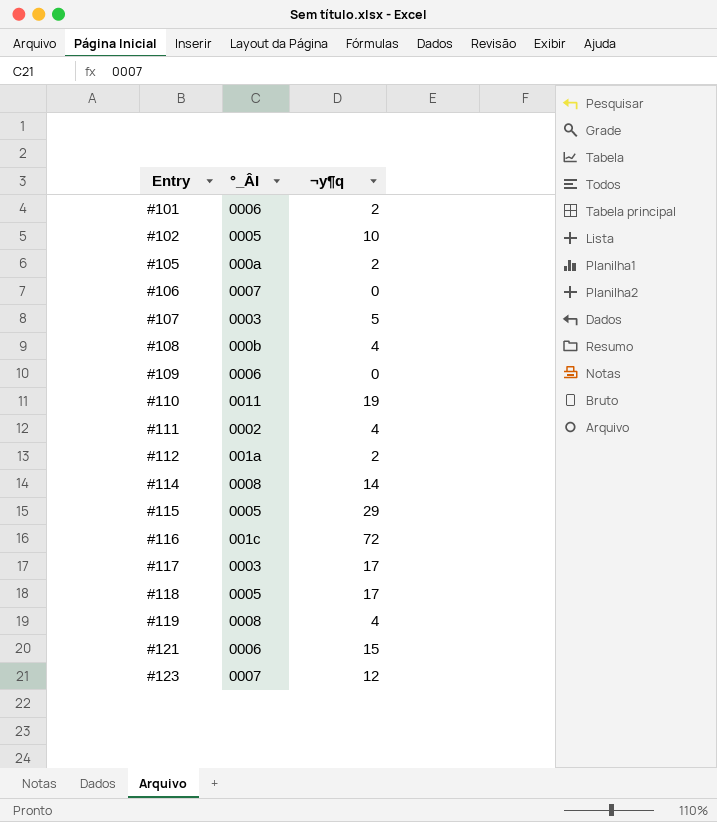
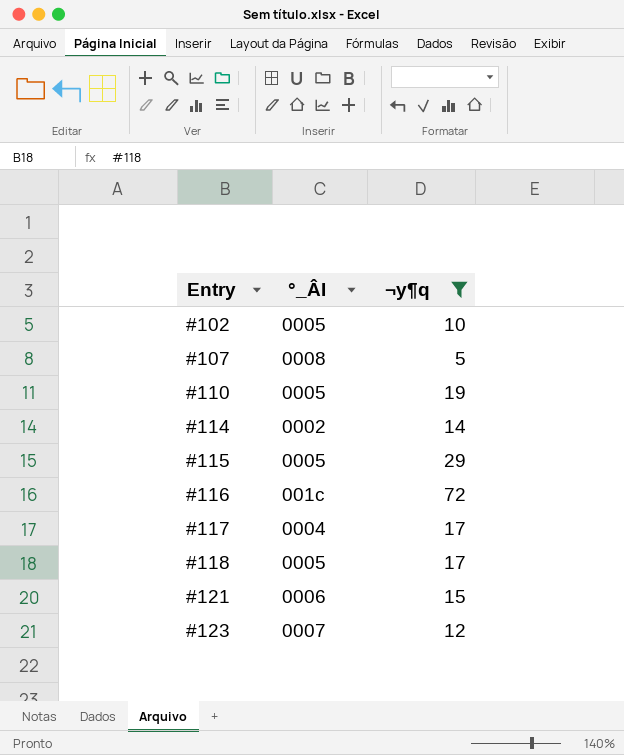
filter: none -> ¬y¶q >= 5
#107 | °_ÂI: 0003 -> 0008
#110 | °_ÂI: 0011 -> 0005
#114 | °_ÂI: 0008 -> 0002
#117 | °_ÂI: 0003 -> 0004

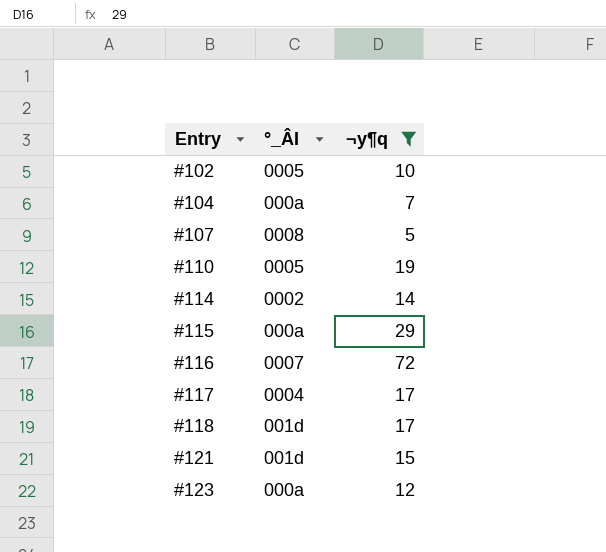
row #104: none -> 000a | 7
#115 | °_ÂI: 0005 -> 000a
#116 | °_ÂI: 001c -> 0007
#118 | °_ÂI: 0005 -> 001d
#121 | °_ÂI: 0006 -> 001d
#123 | °_ÂI: 0007 -> 000a

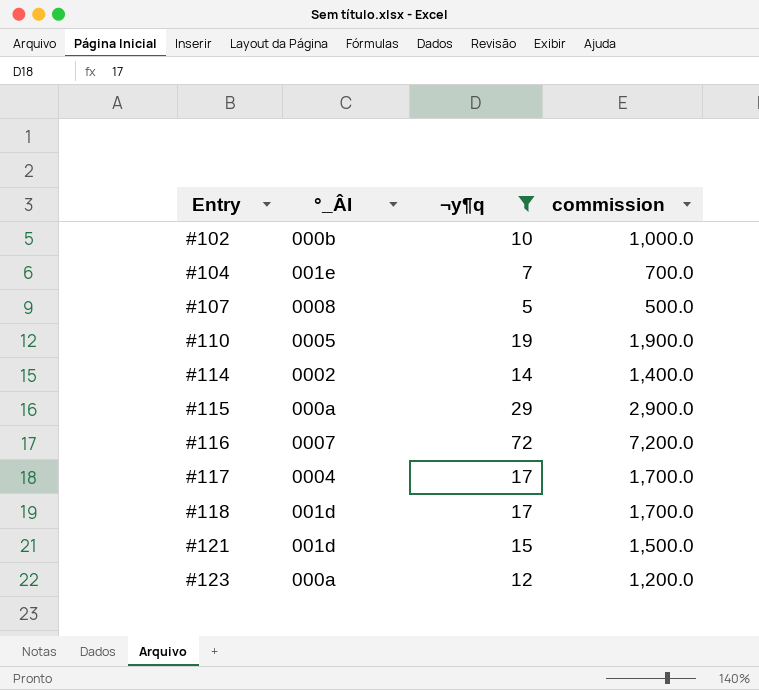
column commission | formula: none -> [¬y¶q] * 100
#102 | °_ÂI: 0005 -> 000b
#104 | °_ÂI: 000a -> 001e

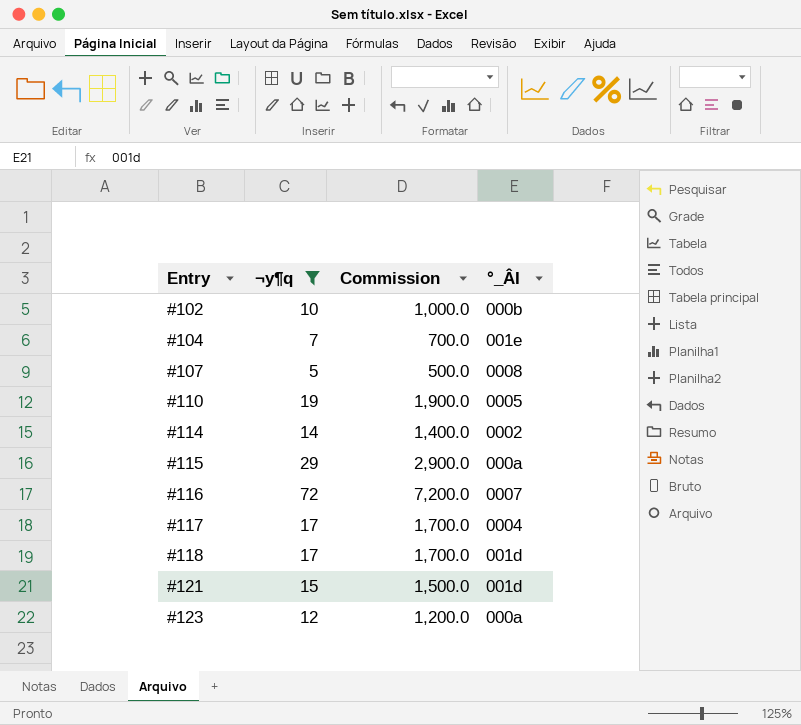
column name: commission -> Commission
column °_ÂI | position: 2 -> 4

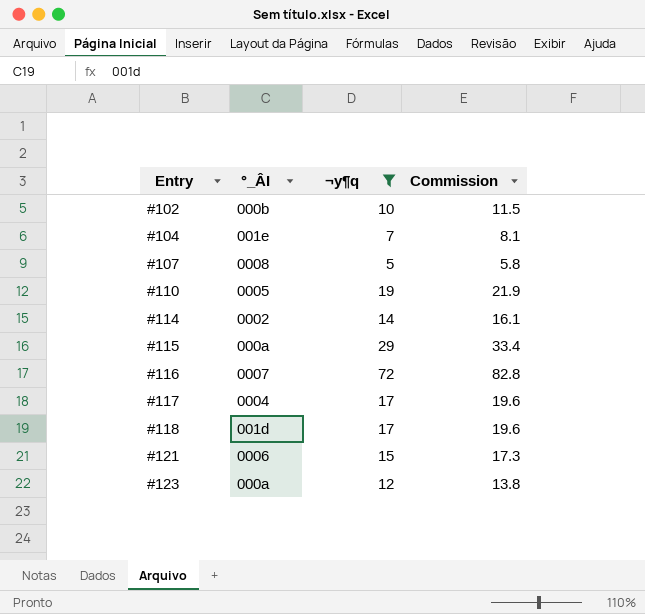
column °_ÂI | position: 4 -> 2
column Commission | formula: [¬y¶q] * 100 -> [¬y¶q] * 1.15
#121 | °_ÂI: 001d -> 0006

